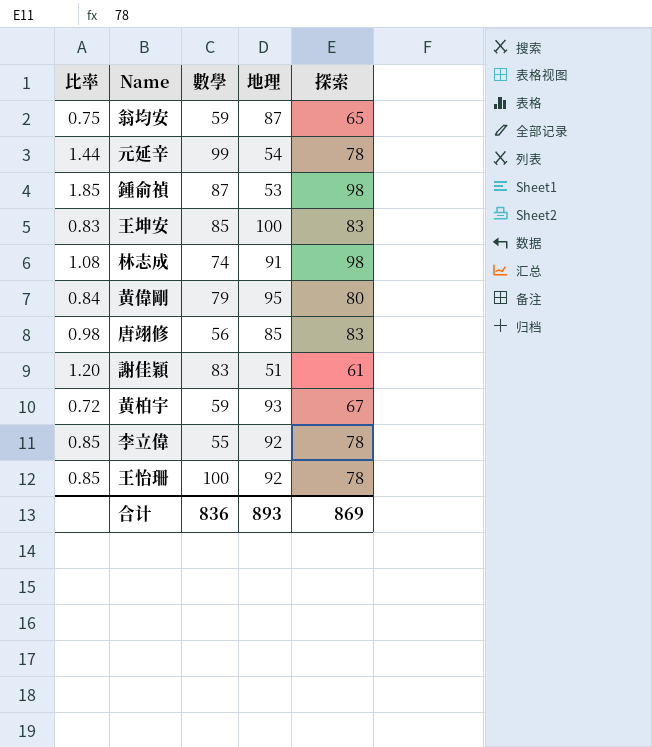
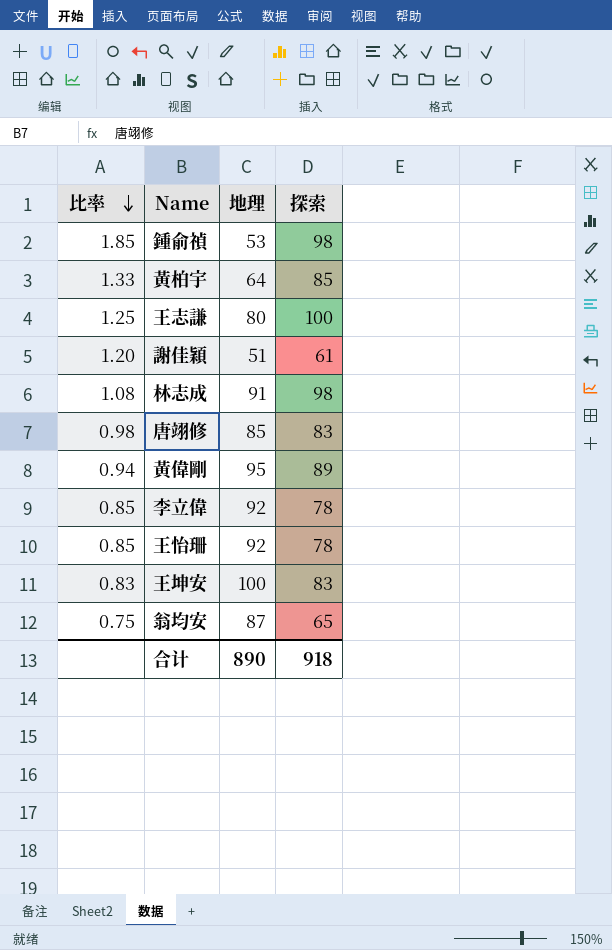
row order: none -> 比率 descending
column 數學 | position: 3 -> none
row 元延辛: 1.44 | 99 | 54 | 78 -> none
黃柏宇 | 比率: 0.72 -> 1.33
黃柏宇 | 地理: 93 -> 64
黃柏宇 | 探索: 67 -> 85
row 王志謙: none -> 1.25 | 80 | 100
黃偉剛 | 比率: 0.84 -> 0.94
黃偉剛 | 探索: 80 -> 89
合计 | 地理: 893 -> 890
合计 | 探索: 869 -> 918

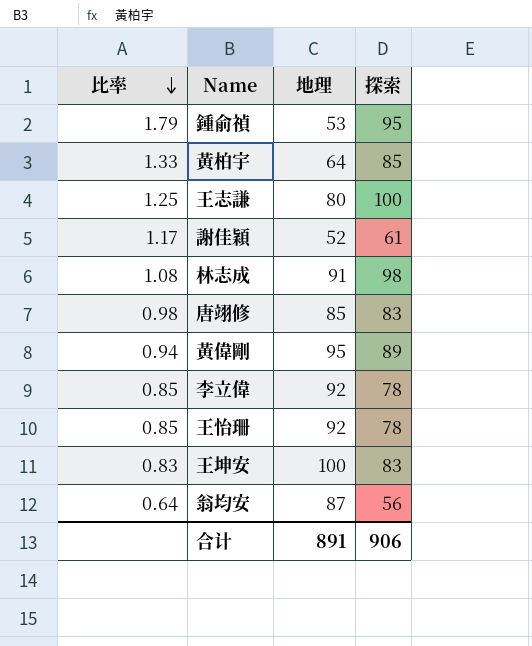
鍾俞禎 | 比率: 1.85 -> 1.79
鍾俞禎 | 探索: 98 -> 95
謝佳穎 | 比率: 1.20 -> 1.17
謝佳穎 | 地理: 51 -> 52
翁均安 | 比率: 0.75 -> 0.64
翁均安 | 探索: 65 -> 56
合计 | 地理: 890 -> 891
合计 | 探索: 918 -> 906

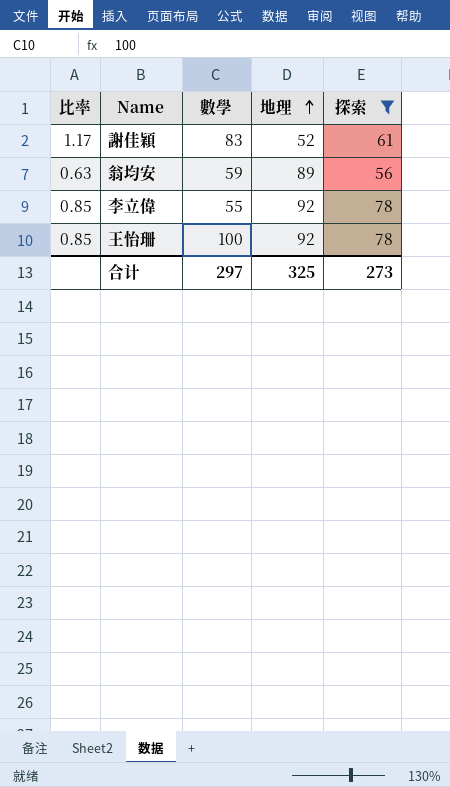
filter: none -> 探索 <= 78
row order: 比率 descending -> 地理 ascending
column 數學 | position: none -> 3
翁均安 | 比率: 0.64 -> 0.63
翁均安 | 地理: 87 -> 89
合计 | 地理: 891 -> 325
合计 | 探索: 906 -> 273

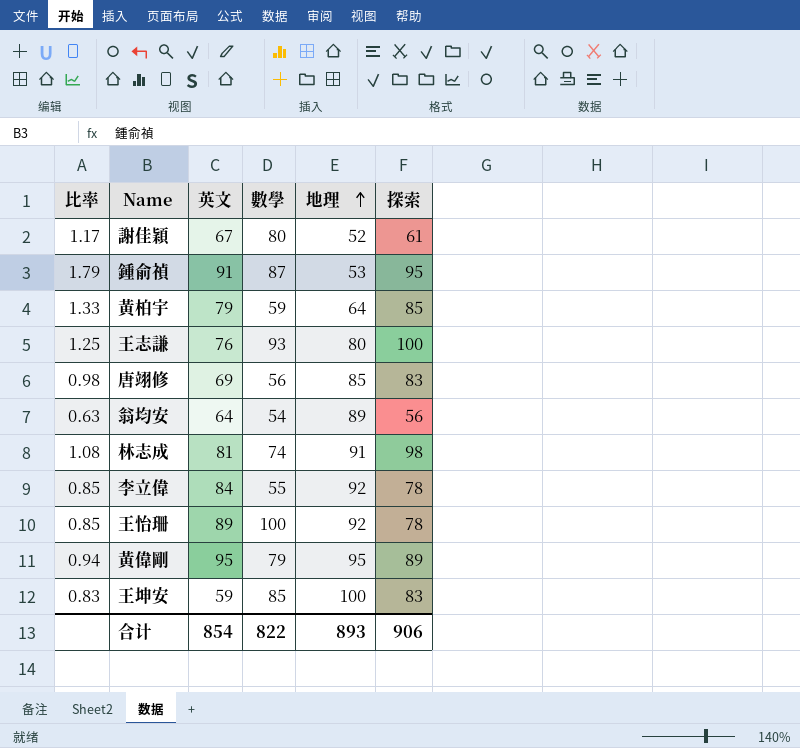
filter: 探索 <= 78 -> none
column 英文 | position: none -> 3
謝佳穎 | 數學: 83 -> 80
翁均安 | 數學: 59 -> 54
合计 | 數學: 297 -> 822
合计 | 地理: 325 -> 893
合计 | 探索: 273 -> 906

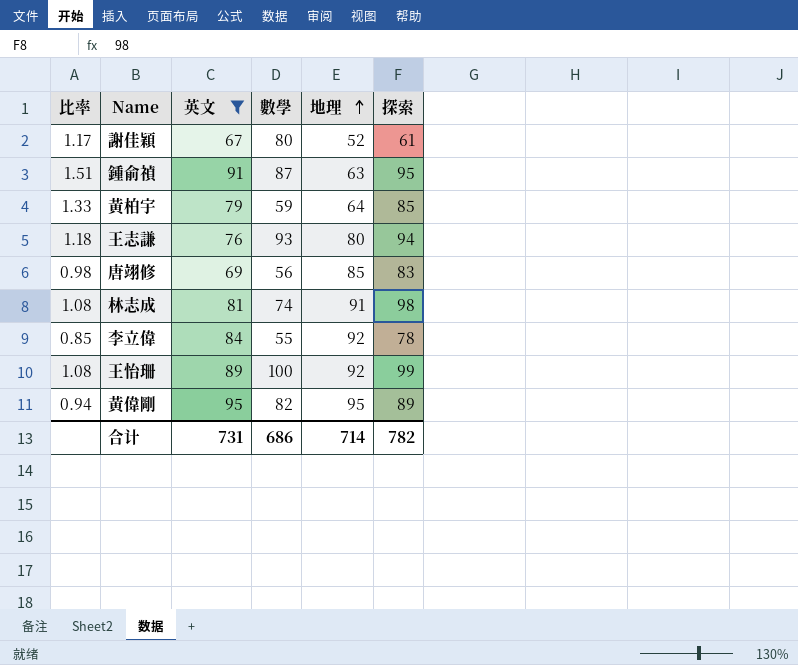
filter: none -> 英文 >= 67
鍾俞禎 | 比率: 1.79 -> 1.51
鍾俞禎 | 地理: 53 -> 63
王志謙 | 比率: 1.25 -> 1.18
王志謙 | 探索: 100 -> 94
王怡珊 | 比率: 0.85 -> 1.08
王怡珊 | 探索: 78 -> 99
黃偉剛 | 數學: 79 -> 82
合计 | 英文: 854 -> 731
合计 | 數學: 822 -> 686
合计 | 地理: 893 -> 714
合计 | 探索: 906 -> 782

